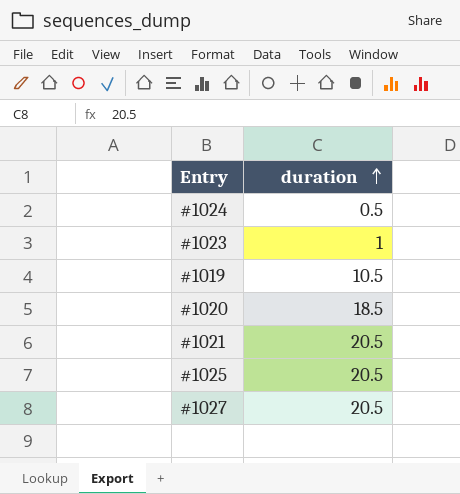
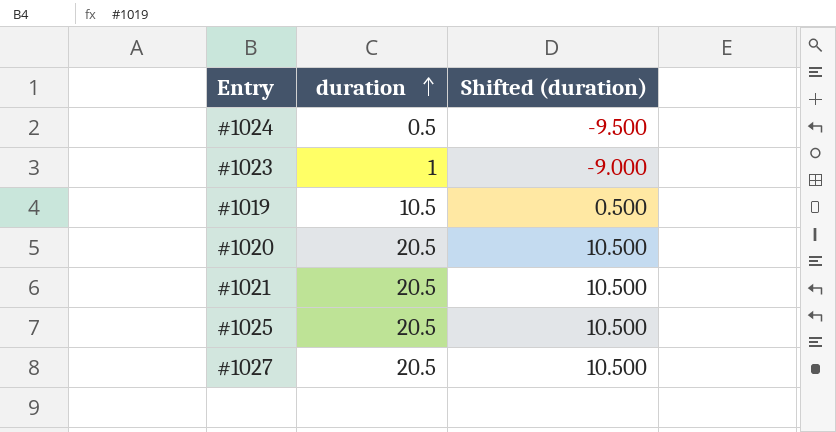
column Shifted (duration) | formula: none -> [duration] - 10
#1020 | duration: 18.5 -> 20.5

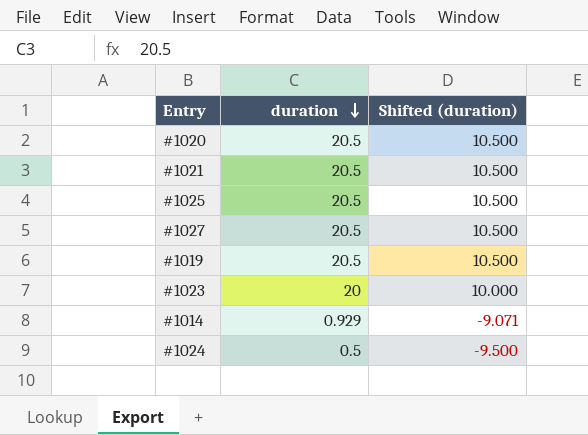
row order: duration ascending -> duration descending
#1019 | duration: 10.5 -> 20.5
#1019 | Shifted (duration): 0.500 -> 10.500
#1023 | duration: 1 -> 20
#1023 | Shifted (duration): -9.000 -> 10.000
row #1014: none -> 0.929 | -9.071

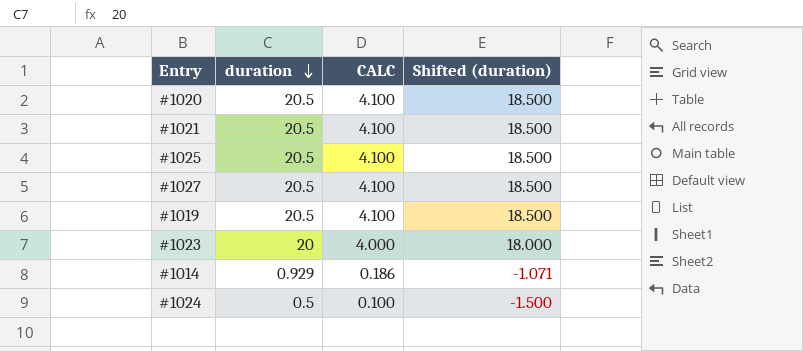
column CALC | formula: none -> [duration] * 0.2
column Shifted (duration) | formula: [duration] - 10 -> [duration] - 2

